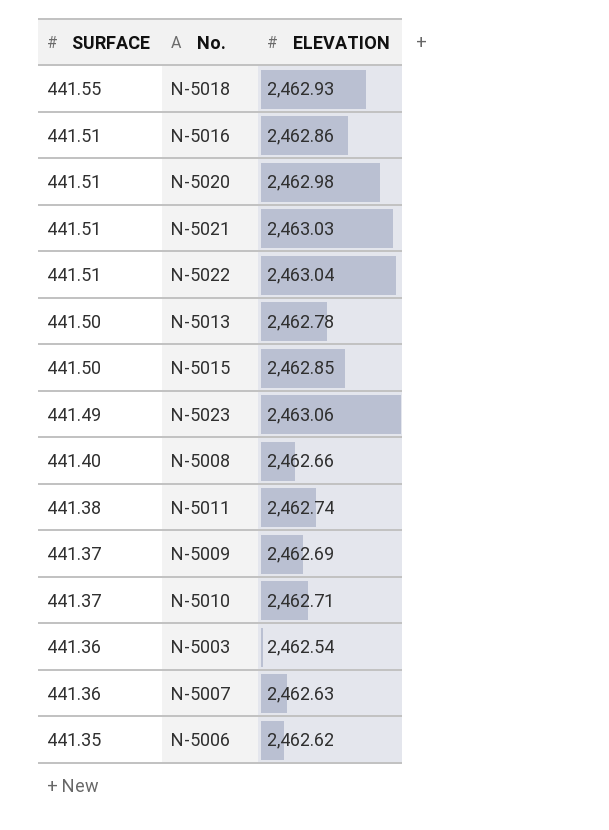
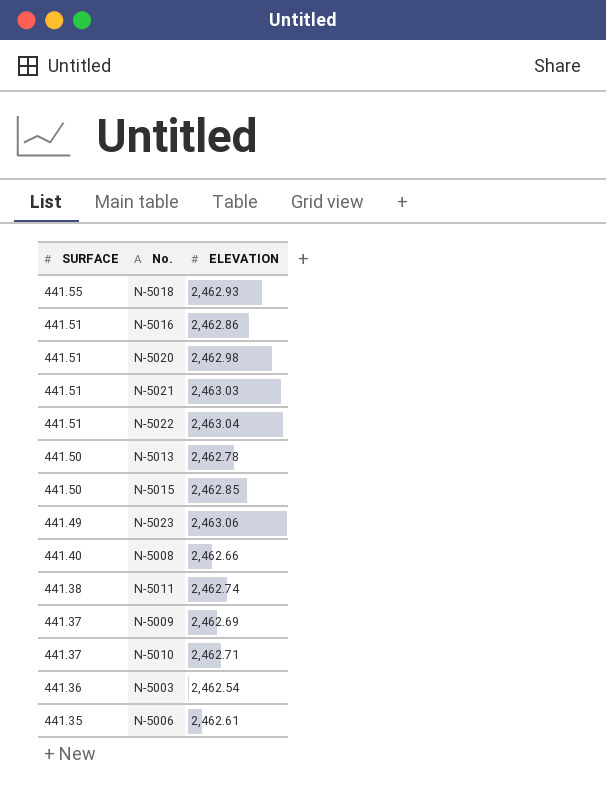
row N-5007: 441.36 | 2,462.63 -> none
N-5006 | ELEVATION: 2,462.62 -> 2,462.61

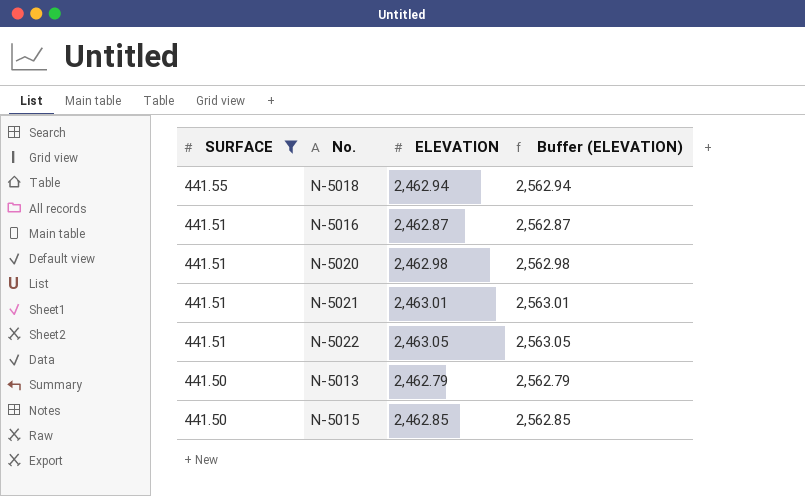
filter: none -> SURFACE >= 441.50
column Buffer (ELEVATION) | formula: none -> [ELEVATION] + 100
N-5018 | ELEVATION: 2,462.93 -> 2,462.94
N-5016 | ELEVATION: 2,462.86 -> 2,462.87
N-5021 | ELEVATION: 2,463.03 -> 2,463.01
N-5022 | ELEVATION: 2,463.04 -> 2,463.05
N-5013 | ELEVATION: 2,462.78 -> 2,462.79

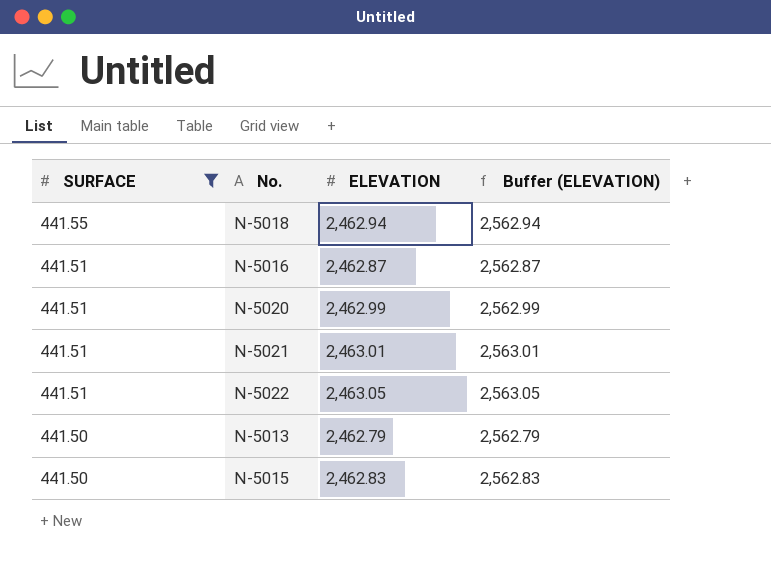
N-5020 | ELEVATION: 2,462.98 -> 2,462.99
N-5020 | Buffer (ELEVATION): 2,562.98 -> 2,562.99
N-5015 | ELEVATION: 2,462.85 -> 2,462.83
N-5015 | Buffer (ELEVATION): 2,562.85 -> 2,562.83

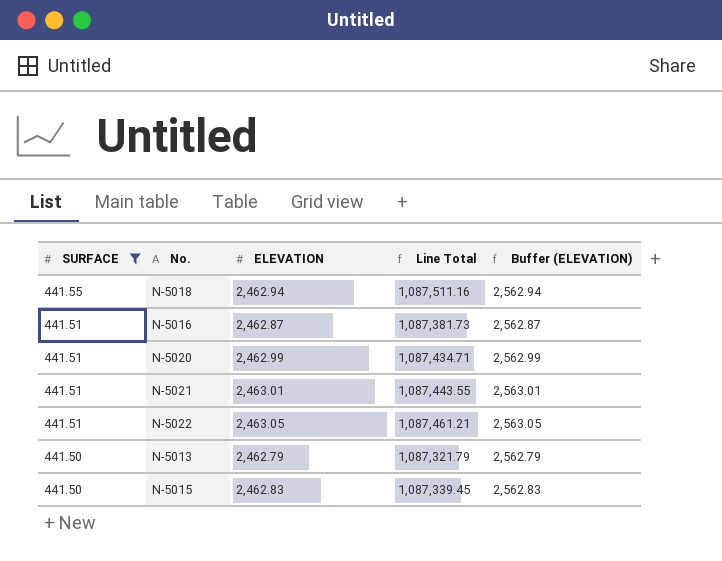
column Line Total | formula: none -> [SURFACE] * [ELEVATION]

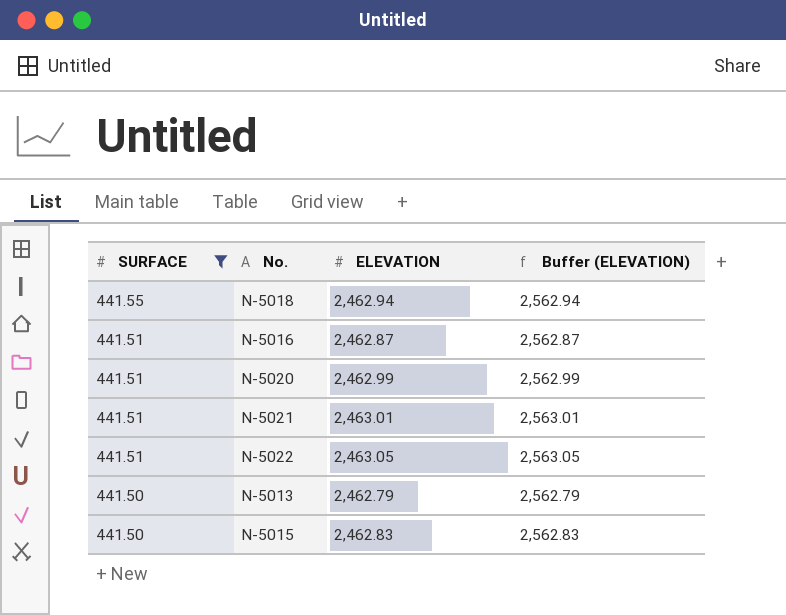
column Line Total | formula: [SURFACE] * [ELEVATION] -> none

